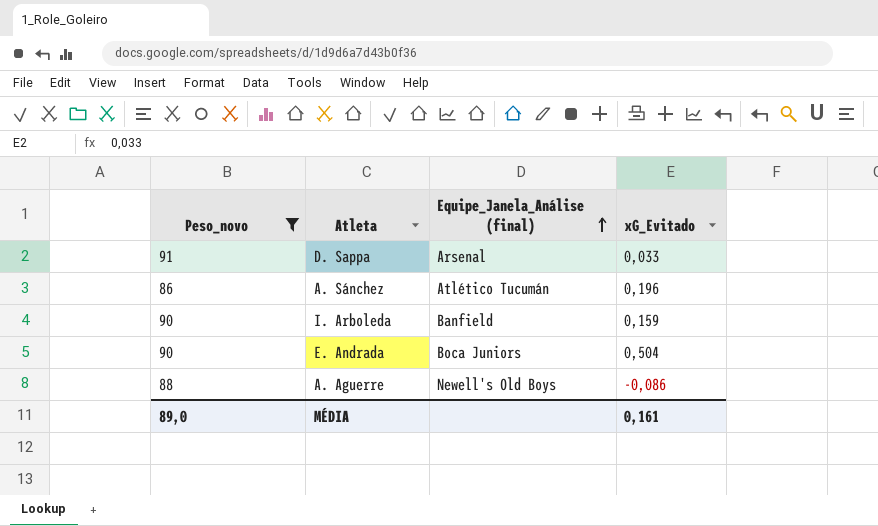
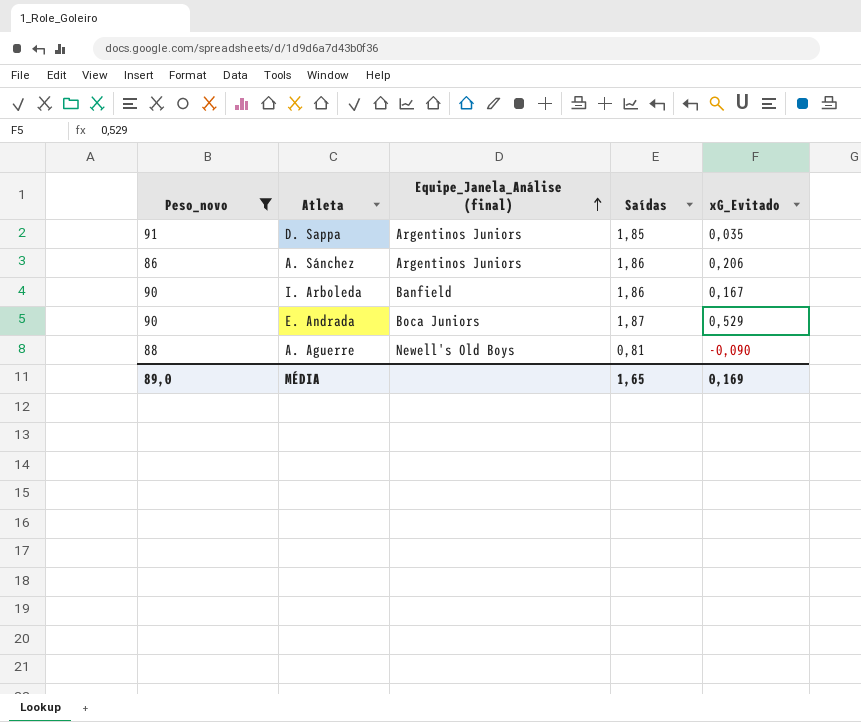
column Saídas | position: none -> 4
D. Sappa | Equipe_Janela_Análise (final): Arsenal -> Argentinos Juniors
D. Sappa | xG_Evitado: 0,033 -> 0,035
A. Sánchez | Equipe_Janela_Análise (final): Atlético Tucumán -> Argentinos Juniors
A. Sánchez | xG_Evitado: 0,196 -> 0,206
I. Arboleda | xG_Evitado: 0,159 -> 0,167
E. Andrada | xG_Evitado: 0,504 -> 0,529
A. Aguerre | xG_Evitado: -0,086 -> -0,090
MÉDIA | xG_Evitado: 0,161 -> 0,169

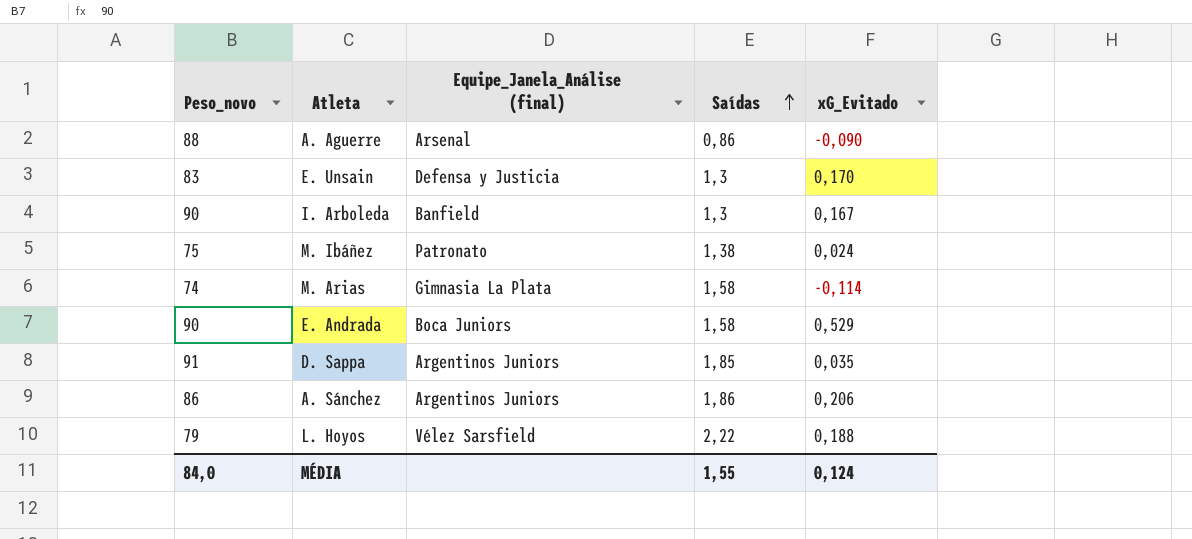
filter: Peso_novo >= 86 -> none
row order: Equipe_Janela_Análise (final) ascending -> Saídas ascending
A. Aguerre | Equipe_Janela_Análise (final): Newell's Old Boys -> Arsenal
A. Aguerre | Saídas: 0,81 -> 0,86
I. Arboleda | Saídas: 1,86 -> 1,3
E. Andrada | Saídas: 1,87 -> 1,58
MÉDIA | Peso_novo: 89,0 -> 84,0
MÉDIA | Saídas: 1,65 -> 1,55
MÉDIA | xG_Evitado: 0,169 -> 0,124

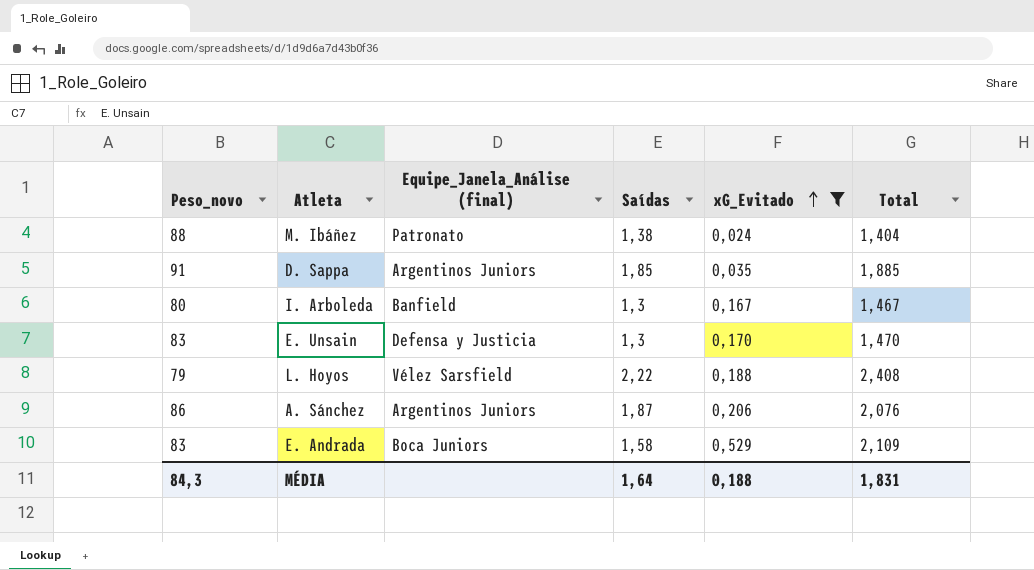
filter: none -> xG_Evitado >= 0,024
row order: Saídas ascending -> xG_Evitado ascending
column Total | formula: none -> [Saídas] + [xG_Evitado]
M. Ibáñez | Peso_novo: 75 -> 88
I. Arboleda | Peso_novo: 90 -> 80
A. Sánchez | Saídas: 1,86 -> 1,87
E. Andrada | Peso_novo: 90 -> 83
MÉDIA | Peso_novo: 84,0 -> 84,3
MÉDIA | Saídas: 1,55 -> 1,64
MÉDIA | xG_Evitado: 0,124 -> 0,188

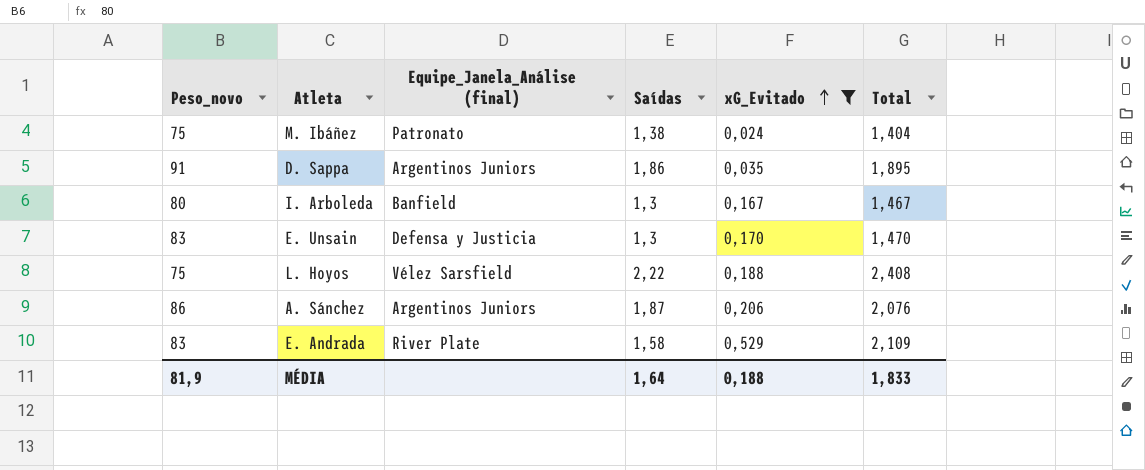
M. Ibáñez | Peso_novo: 88 -> 75
D. Sappa | Saídas: 1,85 -> 1,86
D. Sappa | Total: 1,885 -> 1,895
L. Hoyos | Peso_novo: 79 -> 75
E. Andrada | Equipe_Janela_Análise (final): Boca Juniors -> River Plate
MÉDIA | Peso_novo: 84,3 -> 81,9
MÉDIA | Total: 1,831 -> 1,833

